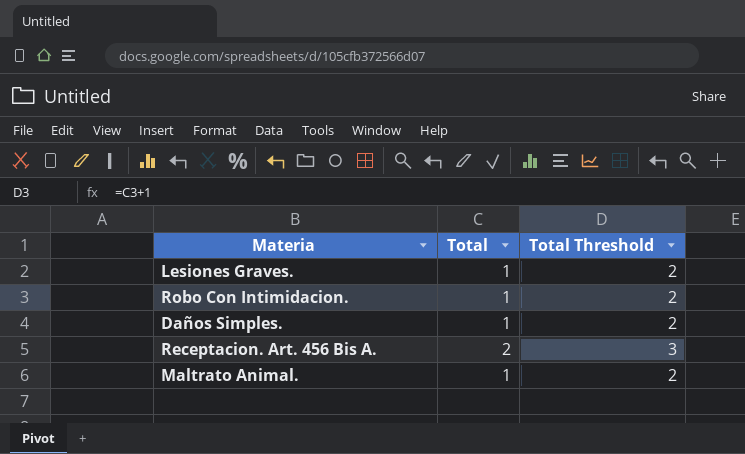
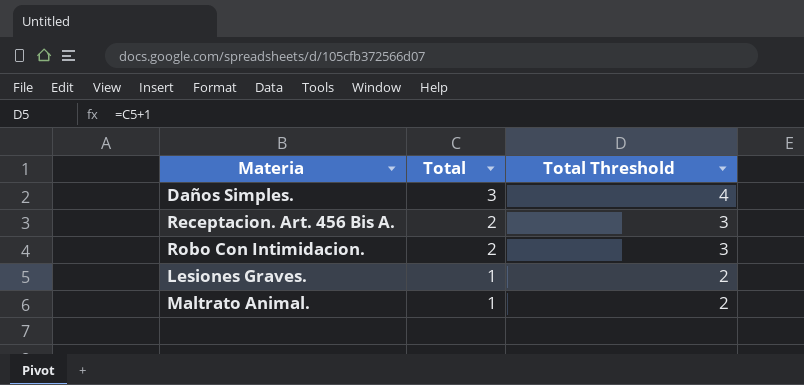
row order: none -> Total descending
Daños Simples. | Total: 1 -> 3
Daños Simples. | Total Threshold: 2 -> 4
Robo Con Intimidacion. | Total: 1 -> 2
Robo Con Intimidacion. | Total Threshold: 2 -> 3

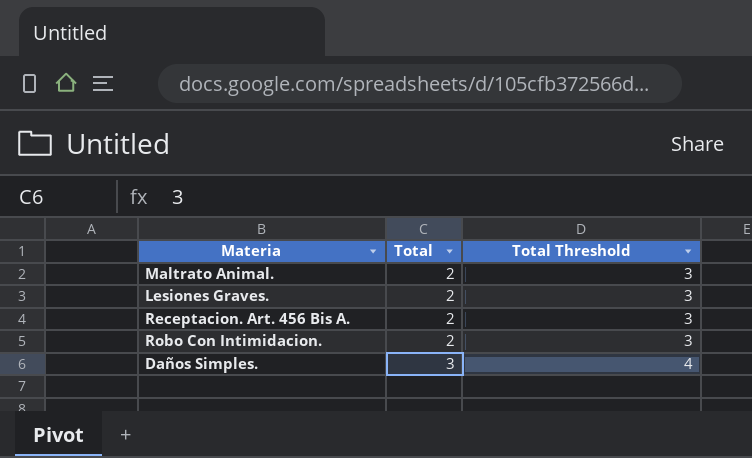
row order: Total descending -> Total ascending
Maltrato Animal. | Total: 1 -> 2
Maltrato Animal. | Total Threshold: 2 -> 3
Lesiones Graves. | Total: 1 -> 2
Lesiones Graves. | Total Threshold: 2 -> 3

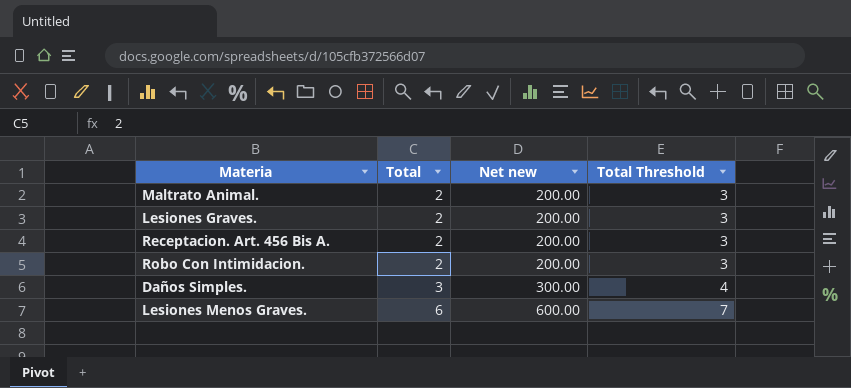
column Net new | formula: none -> [Total] * 100
row Lesiones Menos Graves.: none -> 6 | 600.00 | 7

